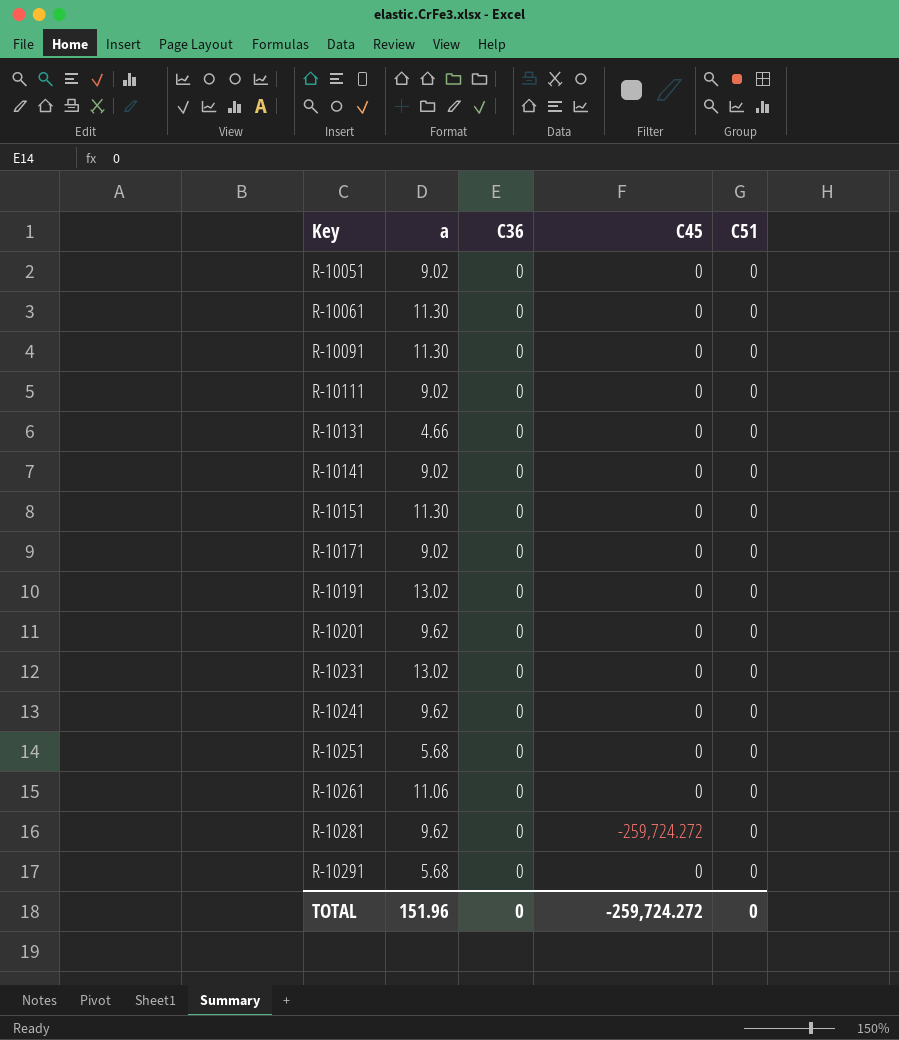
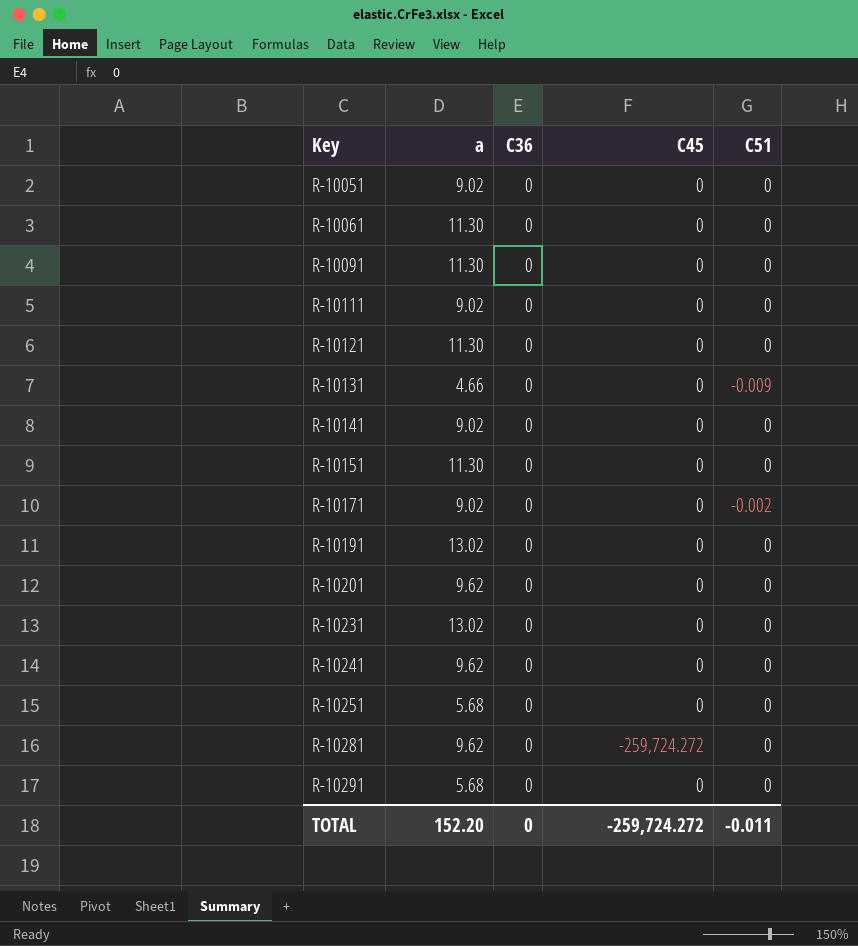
row R-10261: 11.06 | 0 | 0 | 0 -> none
row R-10121: none -> 11.30 | 0 | 0 | 0
R-10131 | C51: 0 -> -0.009
R-10171 | C51: 0 -> -0.002
TOTAL | a: 151.96 -> 152.20
TOTAL | C51: 0 -> -0.011

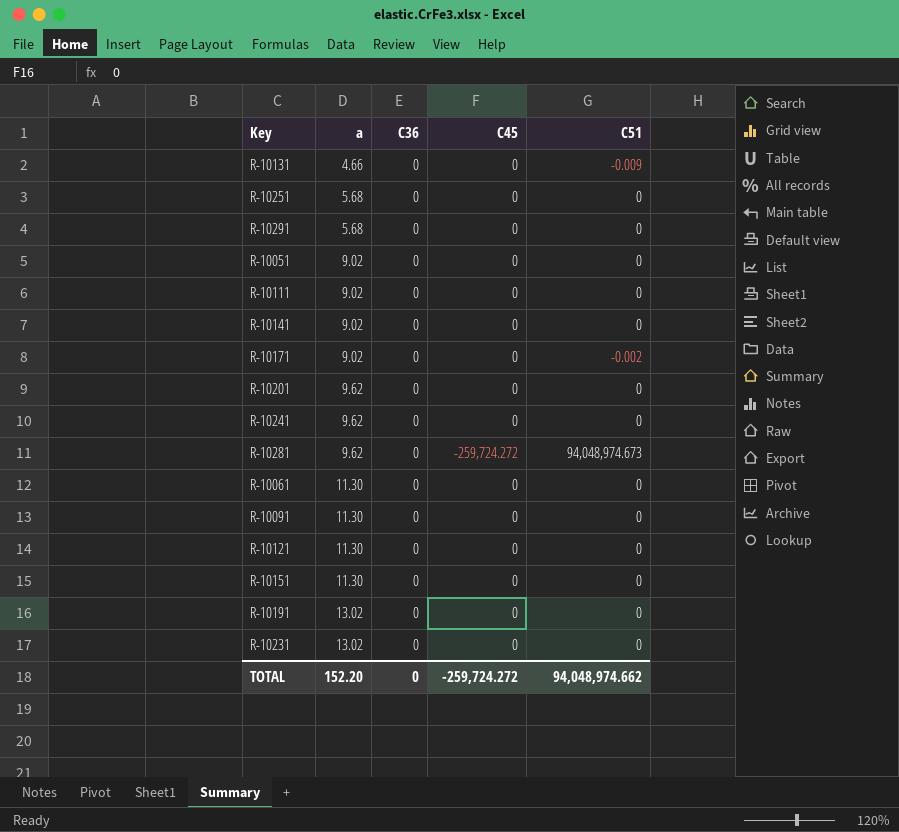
row order: Key ascending -> a ascending
R-10281 | C51: 0 -> 94,048,974.673
TOTAL | C51: -0.011 -> 94,048,974.662

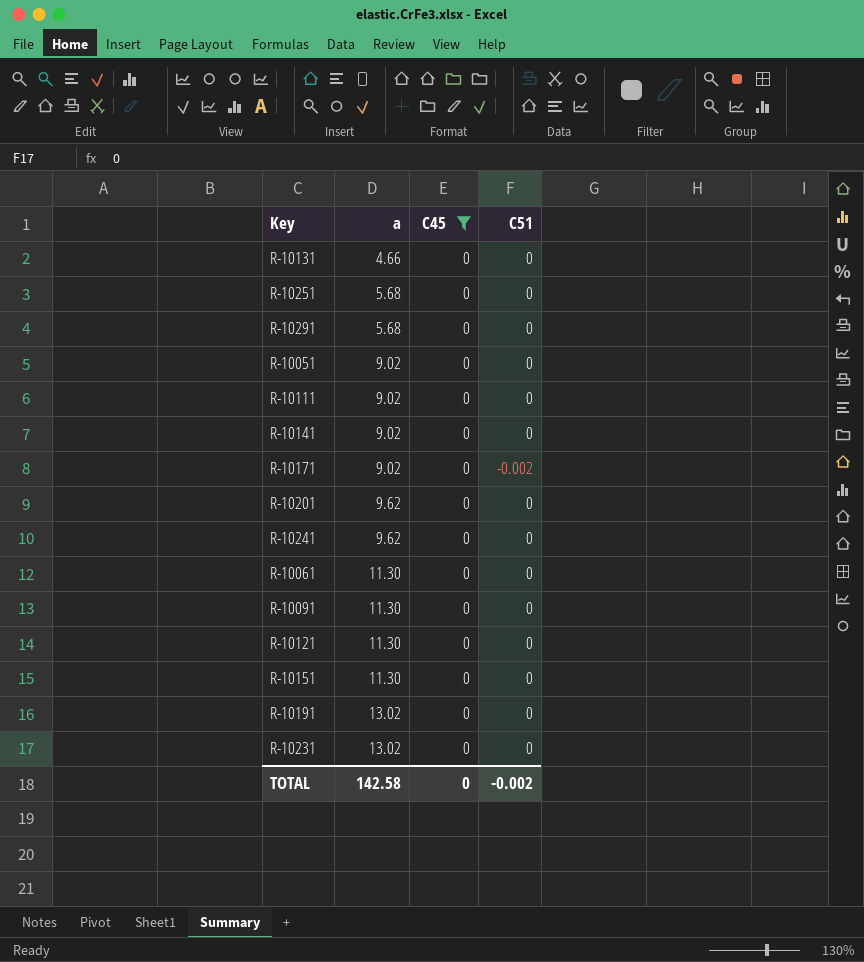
filter: none -> C45 = 0
column C36 | position: 3 -> none
R-10131 | C51: -0.009 -> 0
TOTAL | a: 152.20 -> 142.58
TOTAL | C45: -259,724.272 -> 0
TOTAL | C51: 94,048,974.662 -> -0.002

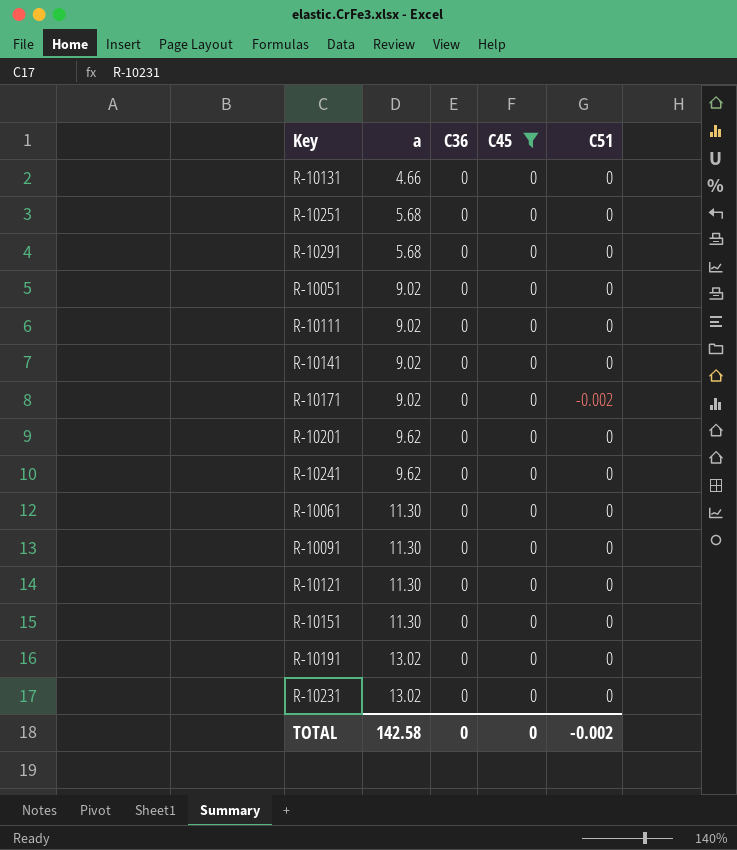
column C36 | position: none -> 3

